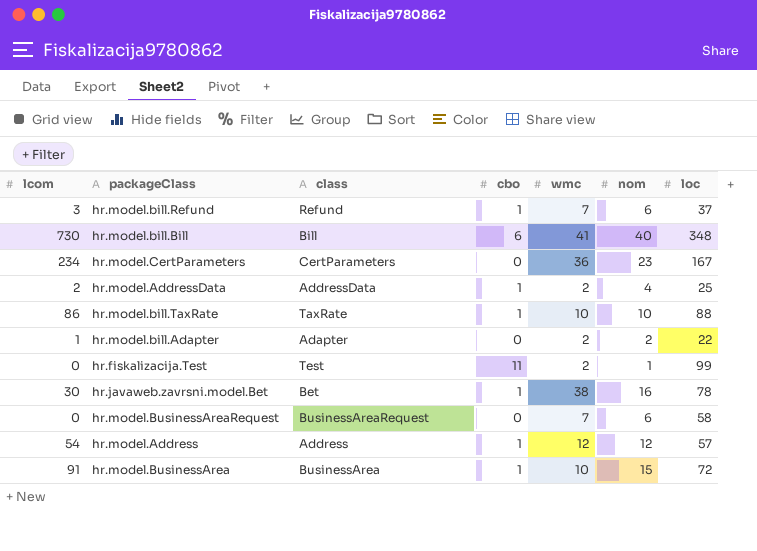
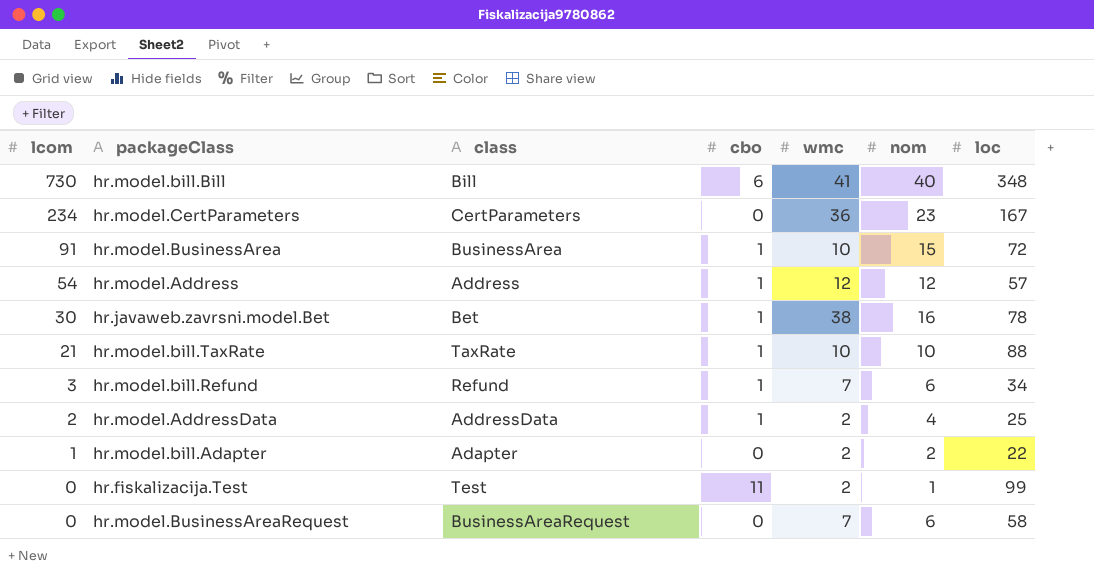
row order: none -> lcom descending
hr.model.bill.TaxRate | lcom: 86 -> 21
hr.model.bill.Refund | loc: 37 -> 34

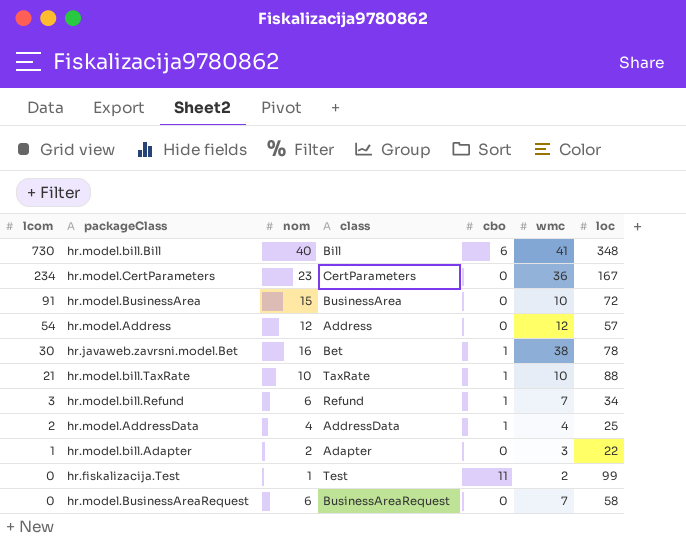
column nom | position: 6 -> 3
hr.model.BusinessArea | cbo: 1 -> 0
hr.model.Address | cbo: 1 -> 0
hr.model.AddressData | wmc: 2 -> 4
hr.model.bill.Adapter | wmc: 2 -> 3

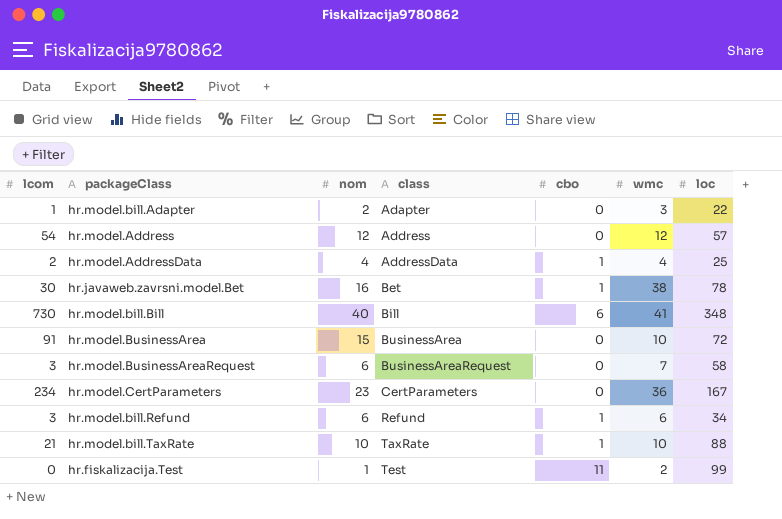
row order: lcom descending -> class ascending
hr.model.BusinessAreaRequest | lcom: 0 -> 3
hr.model.bill.Refund | wmc: 7 -> 6

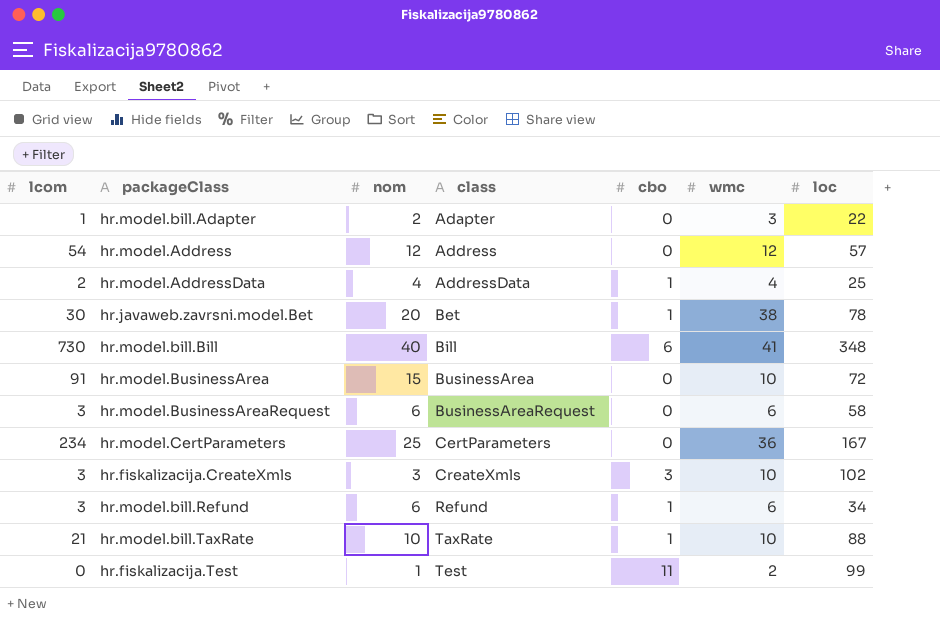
hr.javaweb.zavrsni.model.Bet | nom: 16 -> 20
hr.model.BusinessAreaRequest | wmc: 7 -> 6
hr.model.CertParameters | nom: 23 -> 25
row hr.fiskalizacija.CreateXmls: none -> 3 | 3 | CreateXmls | 3 | 10 | 102

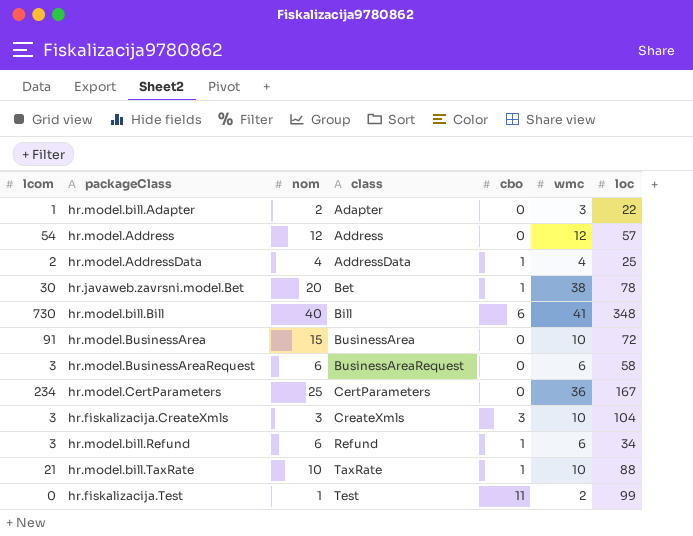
hr.fiskalizacija.CreateXmls | loc: 102 -> 104

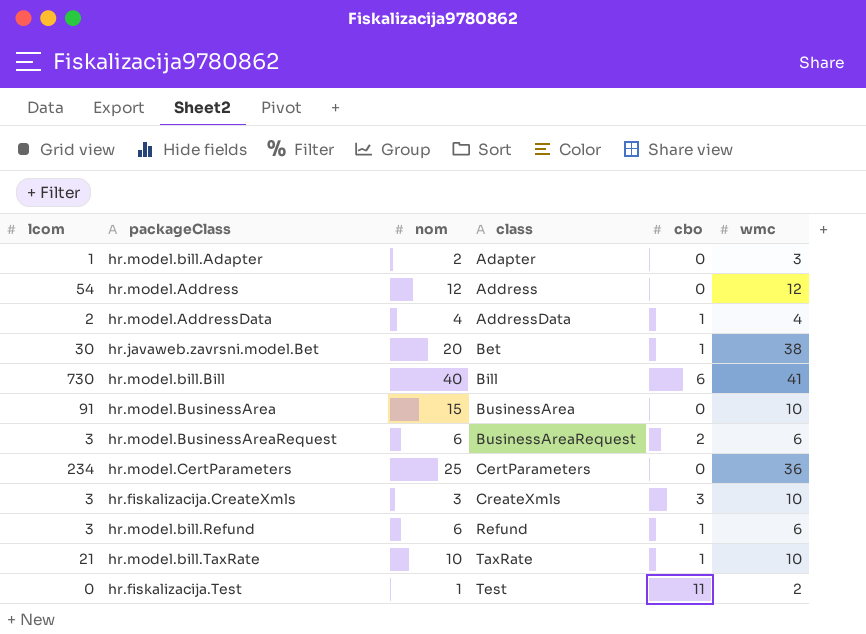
column loc | position: 7 -> none
hr.model.BusinessAreaRequest | cbo: 0 -> 2

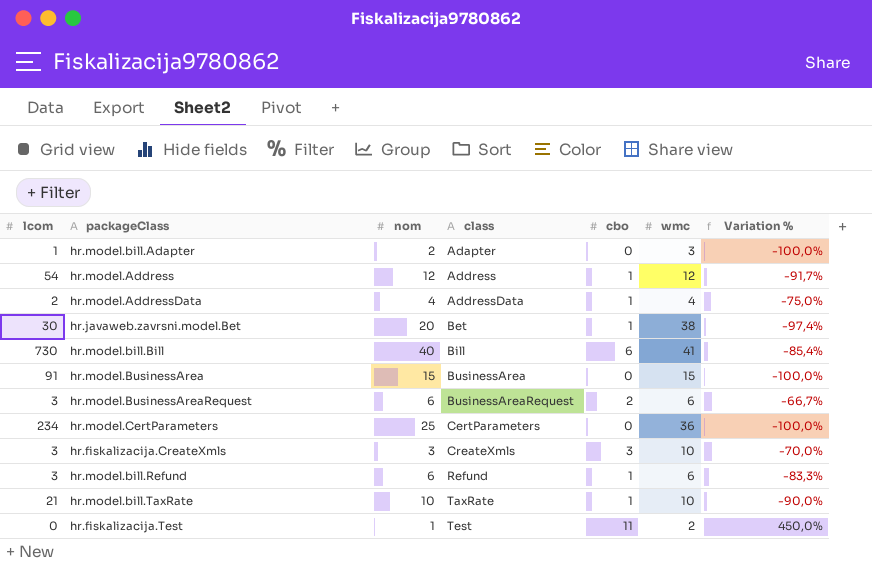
column Variation % | formula: none -> ([cbo] - [wmc]) / [wmc]
hr.model.Address | cbo: 0 -> 1
hr.model.BusinessArea | wmc: 10 -> 15

